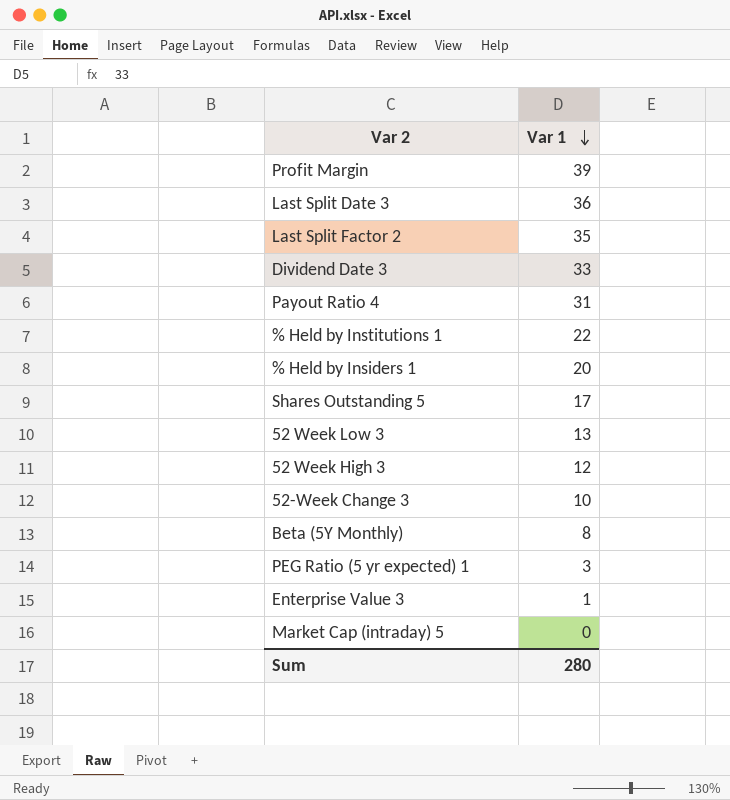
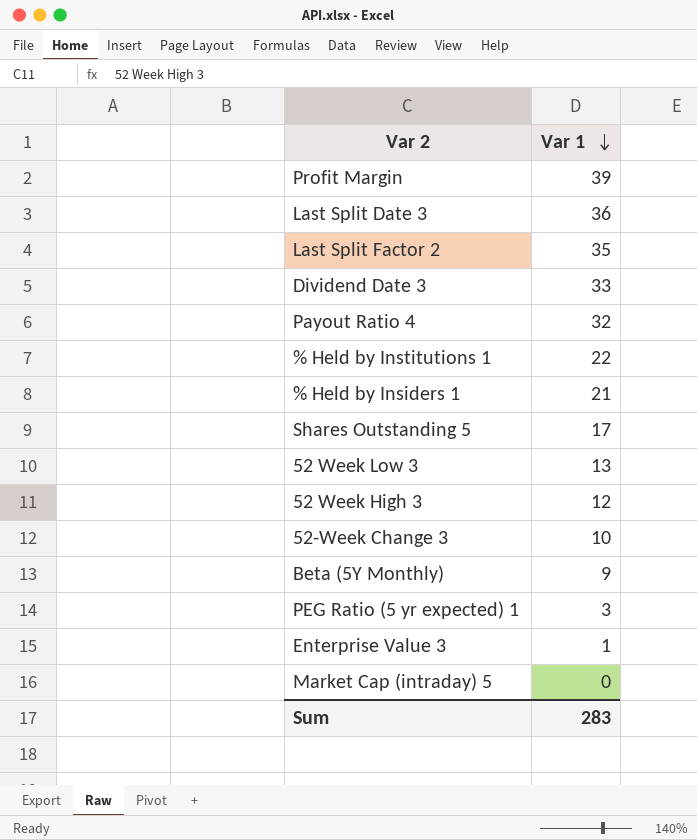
Payout Ratio 4 | Var 1: 31 -> 32
% Held by Insiders 1 | Var 1: 20 -> 21
Beta (5Y Monthly) | Var 1: 8 -> 9
Sum | Var 1: 280 -> 283

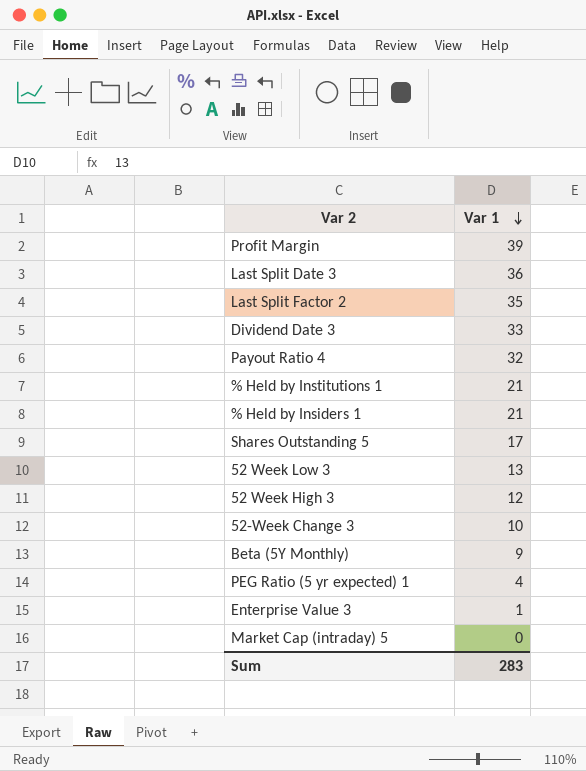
% Held by Institutions 1 | Var 1: 22 -> 21
PEG Ratio (5 yr expected) 1 | Var 1: 3 -> 4

